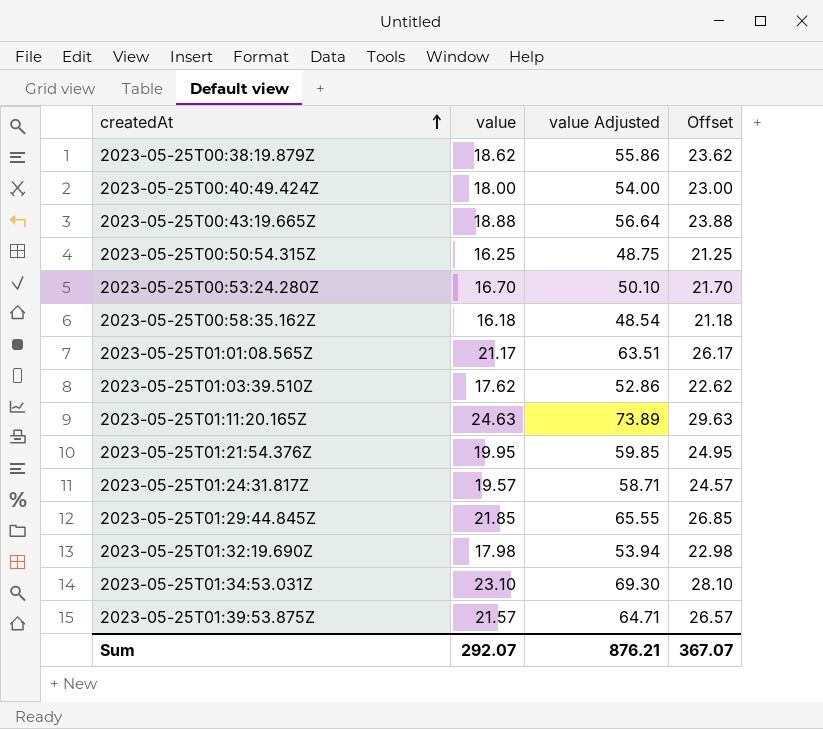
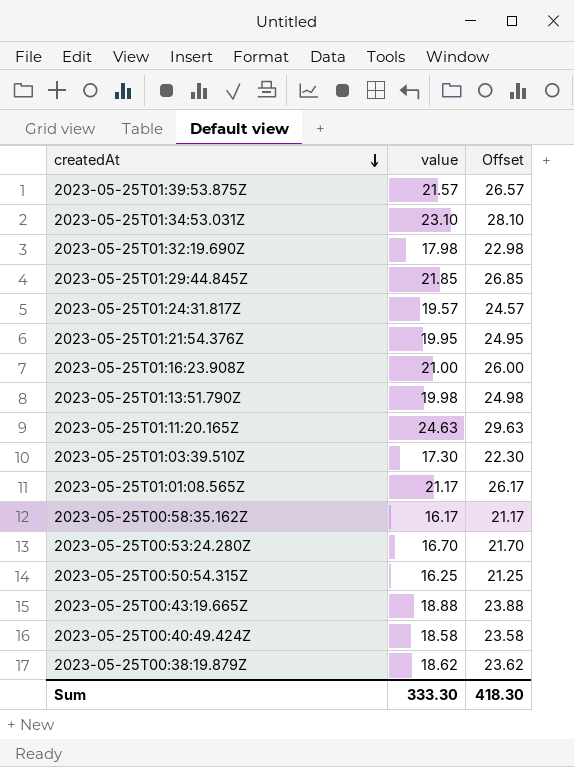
row order: createdAt ascending -> createdAt descending
column value Adjusted | formula: [value] * 3 -> none
row 2023-05-25T01:16:23.908Z: none -> 21.00 | 26.00
row 2023-05-25T01:13:51.790Z: none -> 19.98 | 24.98
2023-05-25T01:03:39.510Z | value: 17.62 -> 17.30
2023-05-25T01:03:39.510Z | Offset: 22.62 -> 22.30
2023-05-25T00:58:35.162Z | value: 16.18 -> 16.17
2023-05-25T00:58:35.162Z | Offset: 21.18 -> 21.17
2023-05-25T00:40:49.424Z | value: 18.00 -> 18.58
2023-05-25T00:40:49.424Z | Offset: 23.00 -> 23.58
Sum | value: 292.07 -> 333.30
Sum | Offset: 367.07 -> 418.30

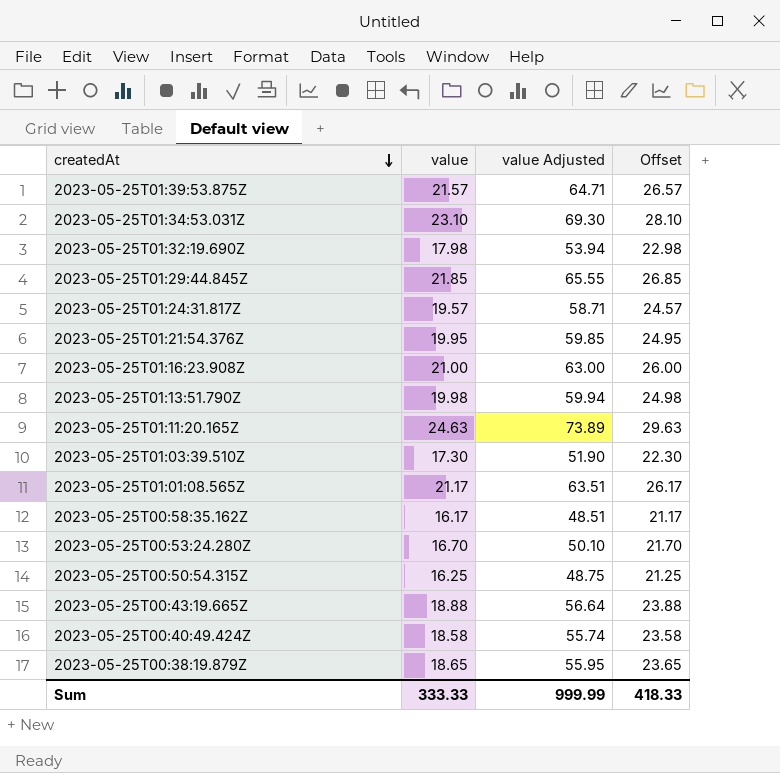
column value Adjusted | formula: none -> [value] * 3
2023-05-25T00:38:19.879Z | value: 18.62 -> 18.65
2023-05-25T00:38:19.879Z | Offset: 23.62 -> 23.65
Sum | value: 333.30 -> 333.33
Sum | Offset: 418.30 -> 418.33

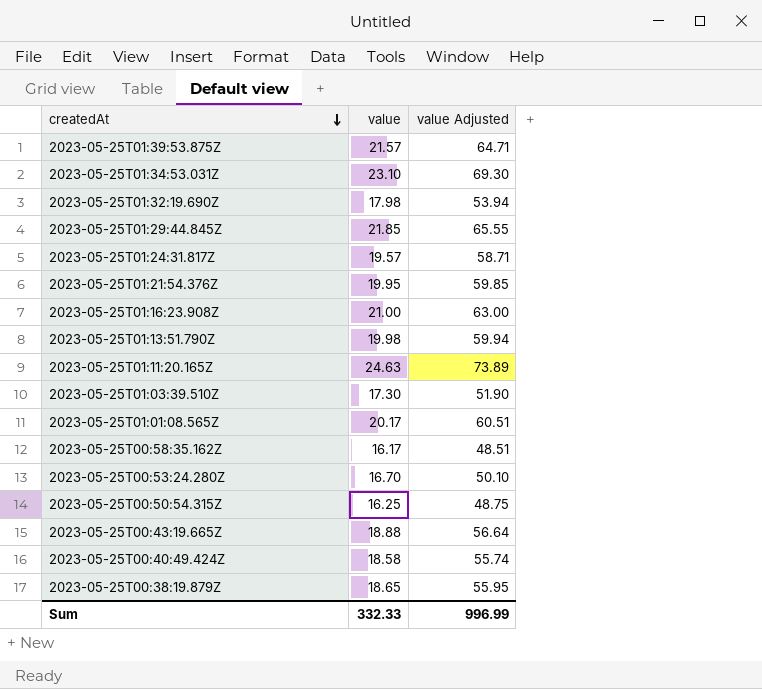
column Offset | formula: [value] + 5 -> none
2023-05-25T01:01:08.565Z | value: 21.17 -> 20.17
2023-05-25T01:01:08.565Z | value Adjusted: 63.51 -> 60.51
Sum | value: 333.33 -> 332.33
Sum | value Adjusted: 999.99 -> 996.99

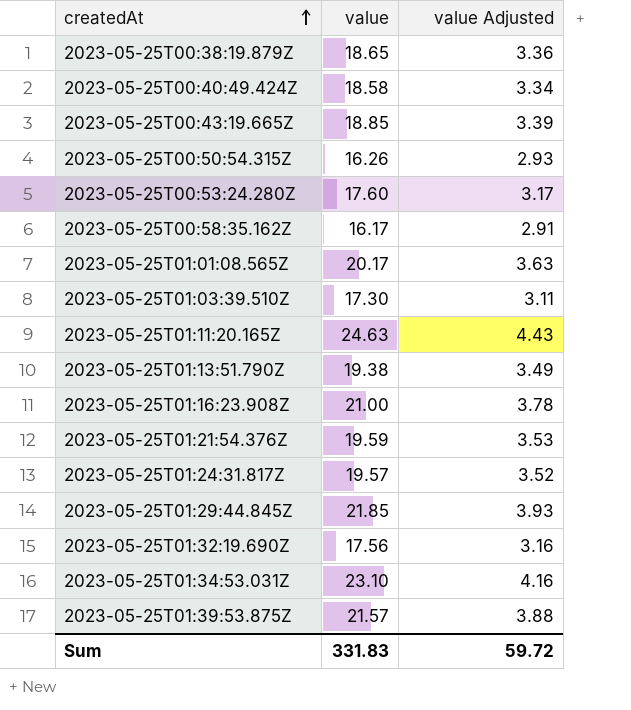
row order: createdAt descending -> createdAt ascending
column value Adjusted | formula: [value] * 3 -> [value] * 0.18
2023-05-25T00:43:19.665Z | value: 18.88 -> 18.85
2023-05-25T00:50:54.315Z | value: 16.25 -> 16.26
2023-05-25T00:53:24.280Z | value: 16.70 -> 17.60
2023-05-25T01:13:51.790Z | value: 19.98 -> 19.38
2023-05-25T01:21:54.376Z | value: 19.95 -> 19.59
2023-05-25T01:32:19.690Z | value: 17.98 -> 17.56
Sum | value: 332.33 -> 331.83
Sum | value Adjusted: 996.99 -> 59.72

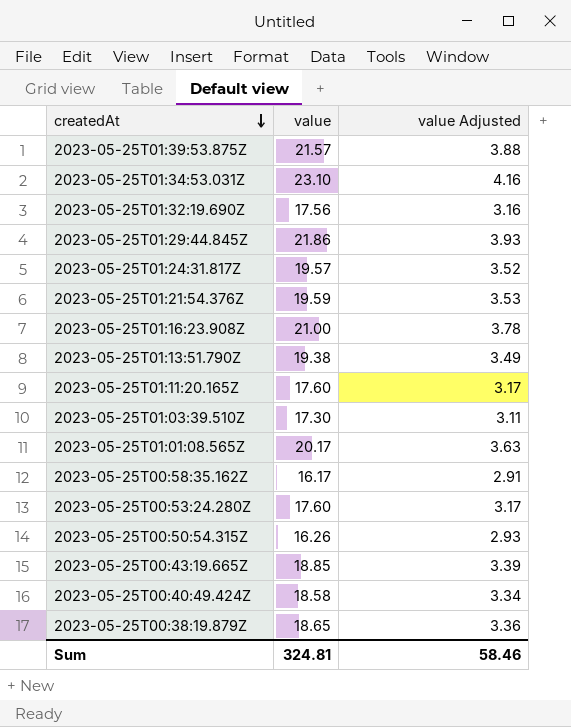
row order: createdAt ascending -> createdAt descending
2023-05-25T01:29:44.845Z | value: 21.85 -> 21.86
2023-05-25T01:11:20.165Z | value: 24.63 -> 17.60
2023-05-25T01:11:20.165Z | value Adjusted: 4.43 -> 3.17
Sum | value: 331.83 -> 324.81
Sum | value Adjusted: 59.72 -> 58.46

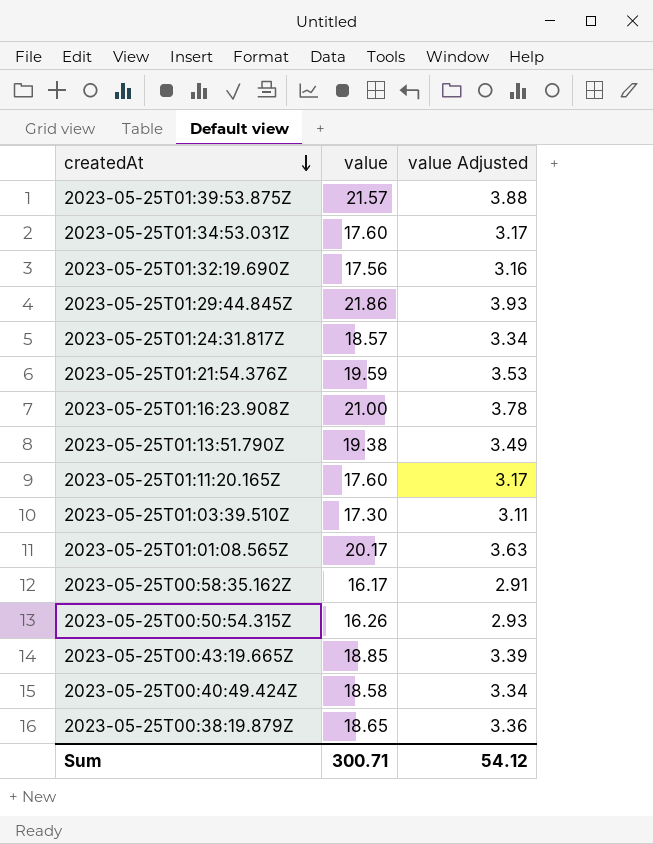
row 2023-05-25T00:53:24.280Z: 17.60 | 3.17 -> none
2023-05-25T01:34:53.031Z | value: 23.10 -> 17.60
2023-05-25T01:34:53.031Z | value Adjusted: 4.16 -> 3.17
2023-05-25T01:24:31.817Z | value: 19.57 -> 18.57
2023-05-25T01:24:31.817Z | value Adjusted: 3.52 -> 3.34
Sum | value: 324.81 -> 300.71
Sum | value Adjusted: 58.46 -> 54.12

